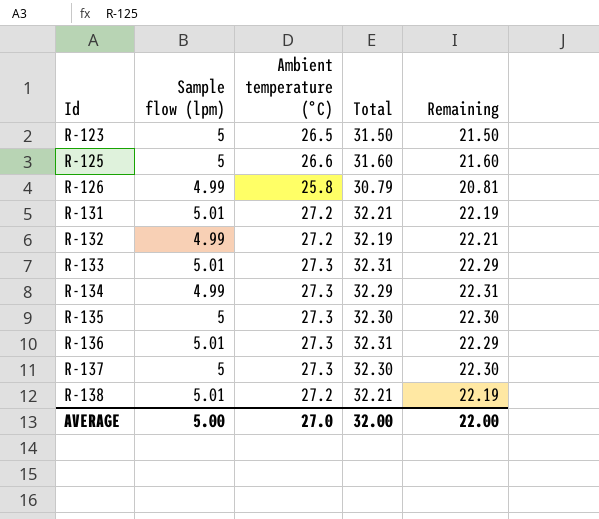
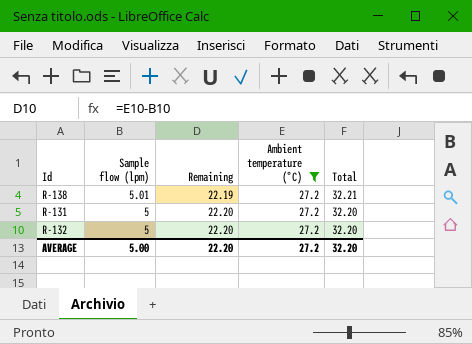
filter: none -> Ambient temperature (°C) = 27.2
row order: Id ascending -> Sample flow (lpm) descending
column Remaining | position: 5 -> 3
R-131 | Sample flow (lpm): 5.01 -> 5
R-131 | Remaining: 22.19 -> 22.20
R-131 | Total: 32.21 -> 32.20
R-132 | Sample flow (lpm): 4.99 -> 5
R-132 | Remaining: 22.21 -> 22.20
R-132 | Total: 32.19 -> 32.20
AVERAGE | Remaining: 22.00 -> 22.20
AVERAGE | Ambient temperature (°C): 27.0 -> 27.2
AVERAGE | Total: 32.00 -> 32.20

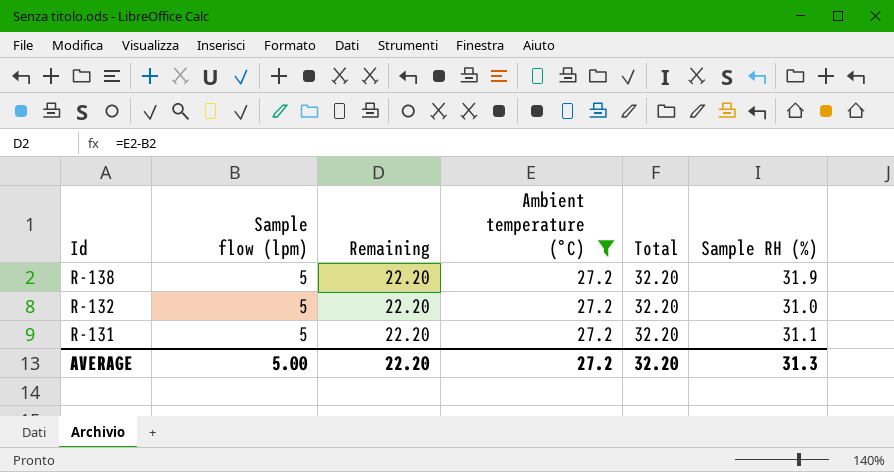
row order: Sample flow (lpm) descending -> Id descending
column Sample RH (%) | position: none -> 6
R-138 | Sample flow (lpm): 5.01 -> 5
R-138 | Remaining: 22.19 -> 22.20
R-138 | Total: 32.21 -> 32.20

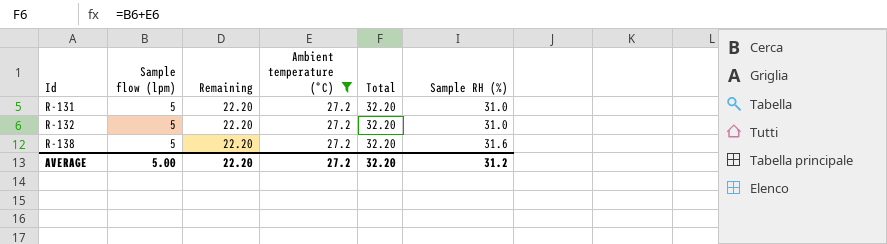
row order: Id descending -> Id ascending
R-131 | Sample RH (%): 31.1 -> 31.0
R-138 | Sample RH (%): 31.9 -> 31.6
AVERAGE | Sample RH (%): 31.3 -> 31.2

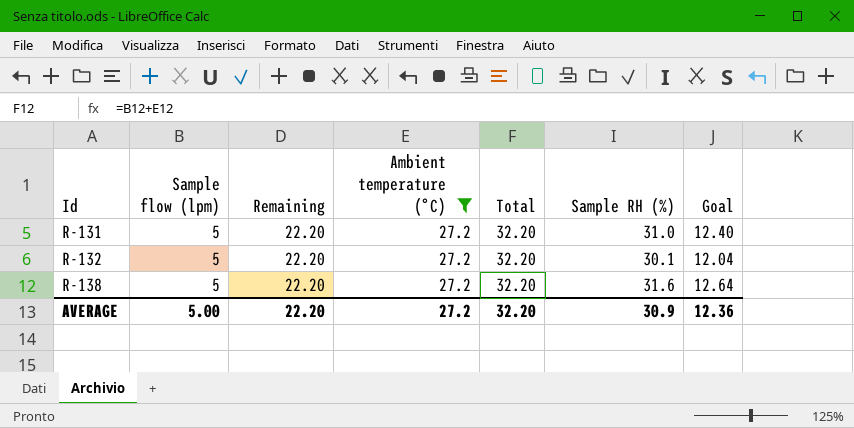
column Goal | formula: none -> [Sample RH (%)] * 0.4
R-132 | Sample RH (%): 31.0 -> 30.1
AVERAGE | Sample RH (%): 31.2 -> 30.9

